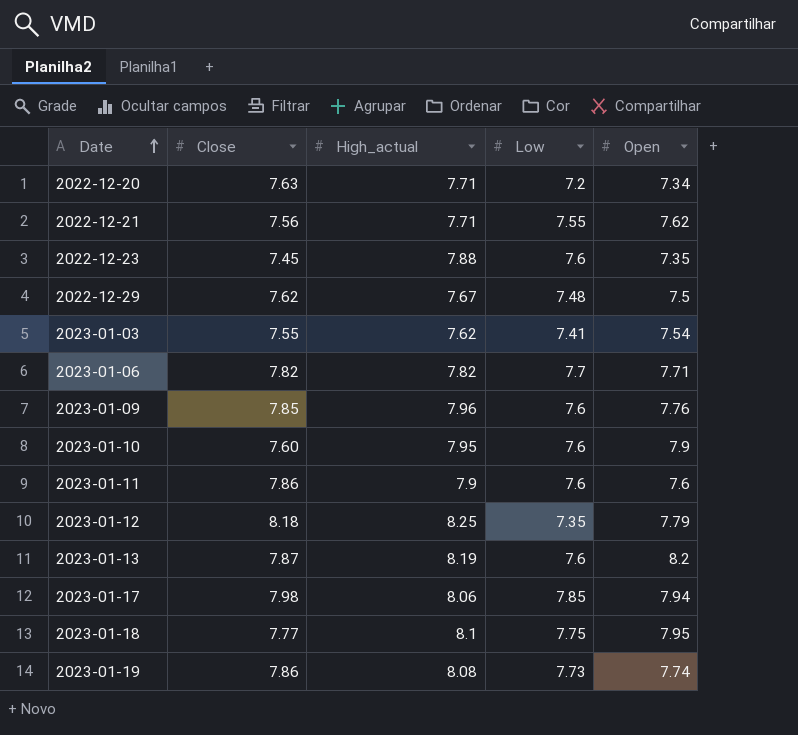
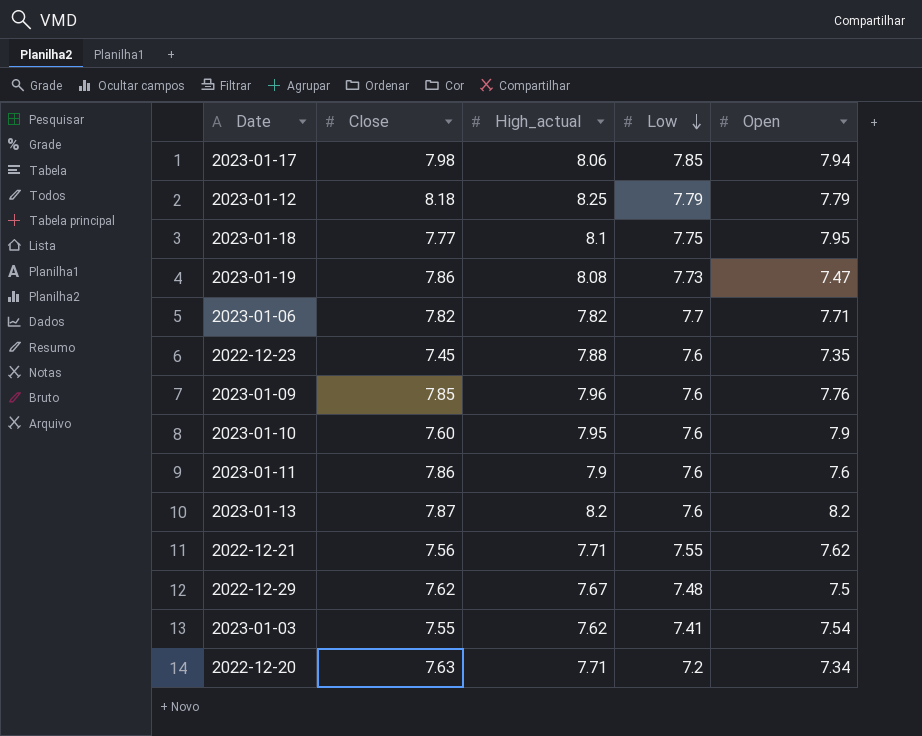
row order: Date ascending -> Low descending
2023-01-12 | Low: 7.35 -> 7.79
2023-01-19 | Open: 7.74 -> 7.47
2023-01-13 | High_actual: 8.19 -> 8.2

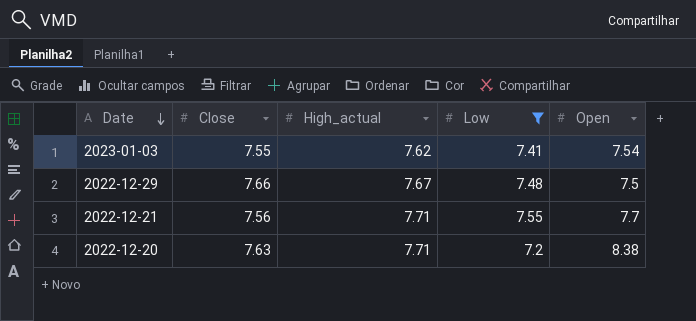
filter: none -> Low <= 7.55
row order: Low descending -> Date descending
2022-12-29 | Close: 7.62 -> 7.66
2022-12-21 | Open: 7.62 -> 7.7
2022-12-20 | Open: 7.34 -> 8.38

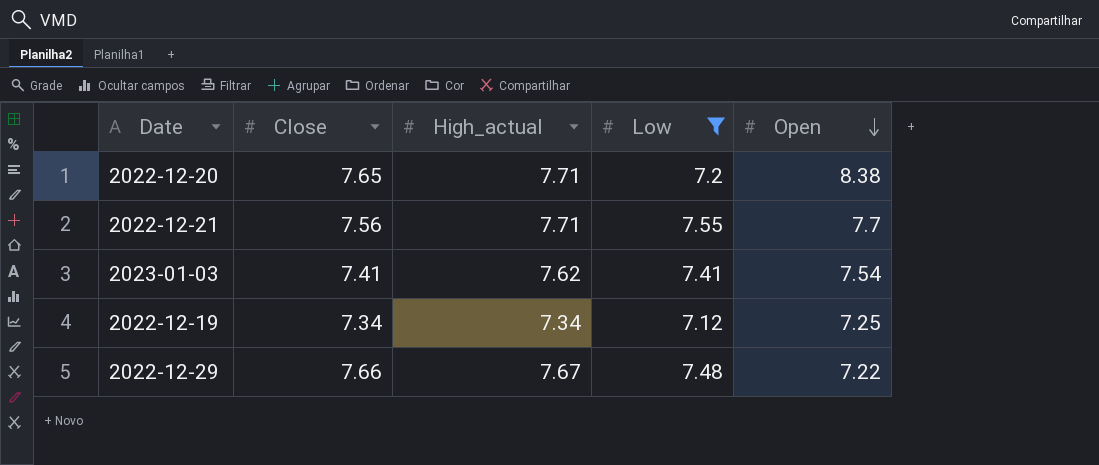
row order: Date descending -> Open descending
2022-12-20 | Close: 7.63 -> 7.65
2023-01-03 | Close: 7.55 -> 7.41
row 2022-12-19: none -> 7.34 | 7.34 | 7.12 | 7.25
2022-12-29 | Open: 7.5 -> 7.22

